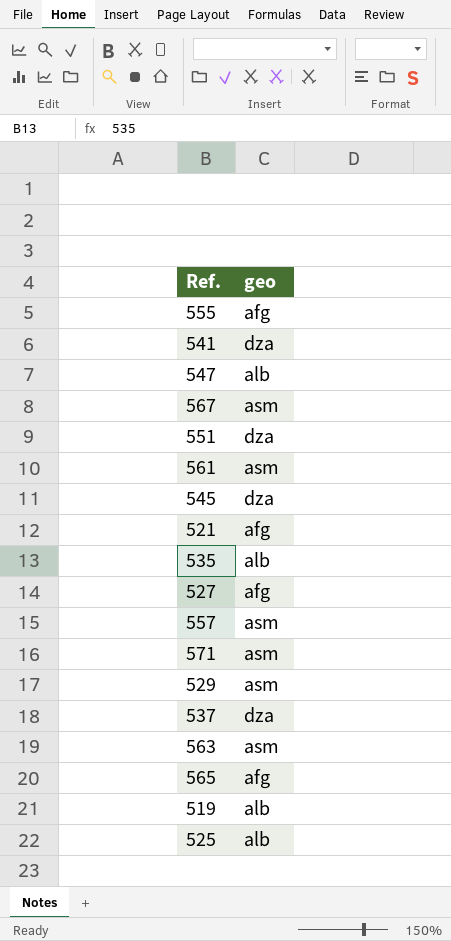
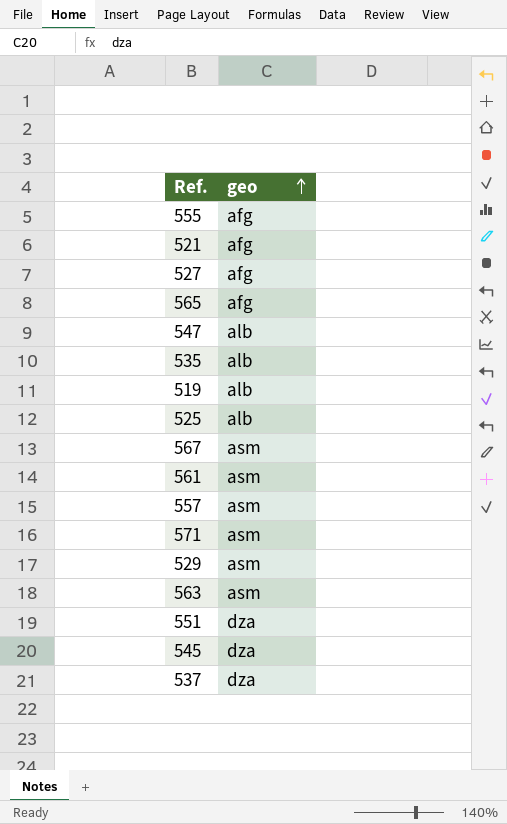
row order: none -> geo ascending
row 541: dza -> none

